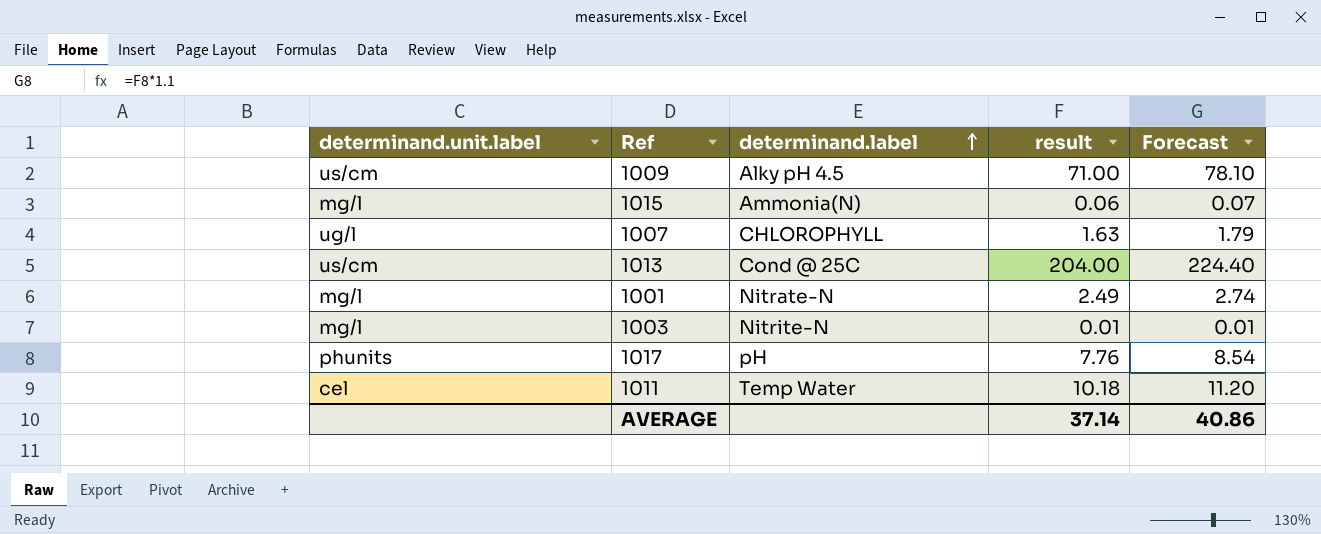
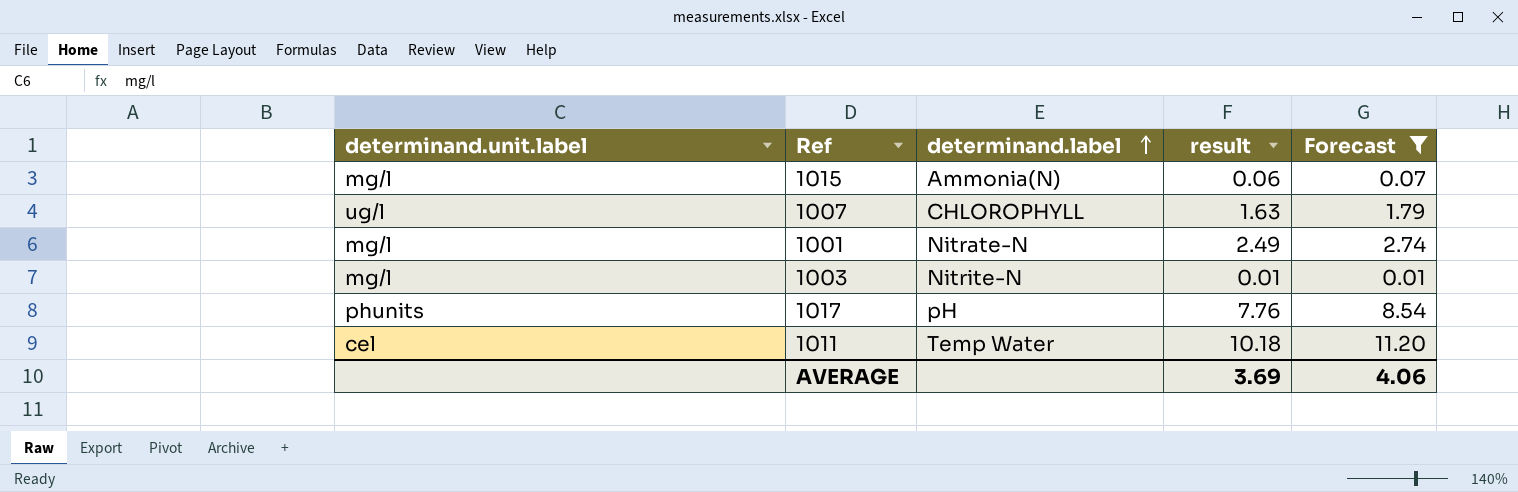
filter: none -> Forecast <= 11.20
AVERAGE | result: 37.14 -> 3.69
AVERAGE | Forecast: 40.86 -> 4.06

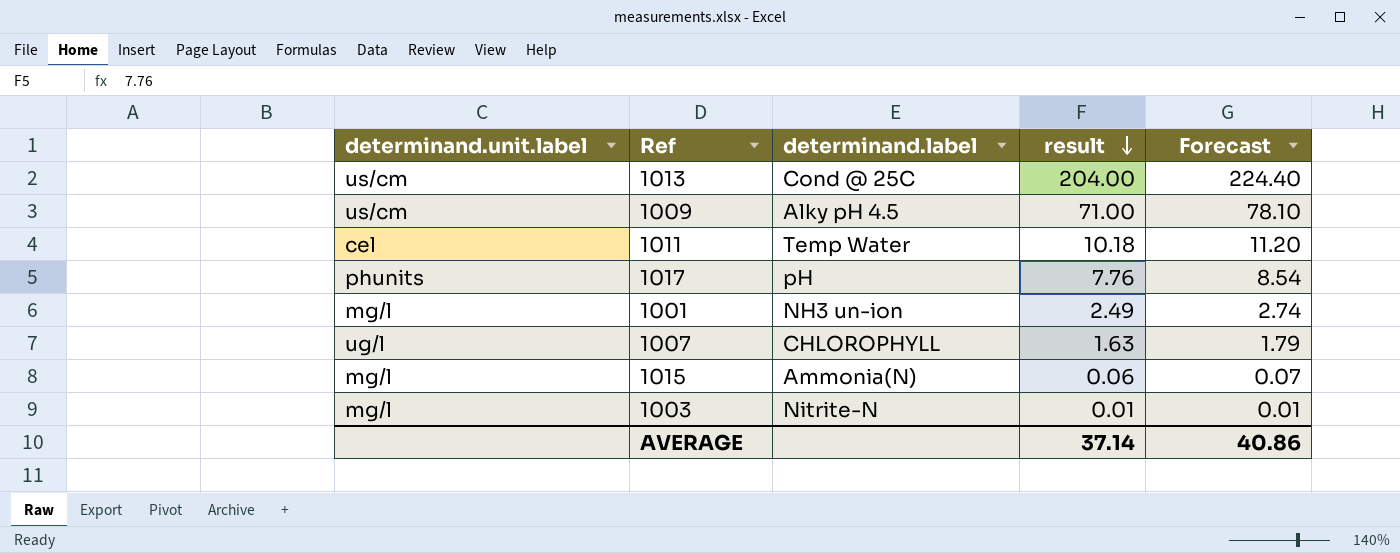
filter: Forecast <= 11.20 -> none
row order: determinand.label ascending -> result descending
1001 | determinand.label: Nitrate-N -> NH3 un-ion
AVERAGE | result: 3.69 -> 37.14
AVERAGE | Forecast: 4.06 -> 40.86

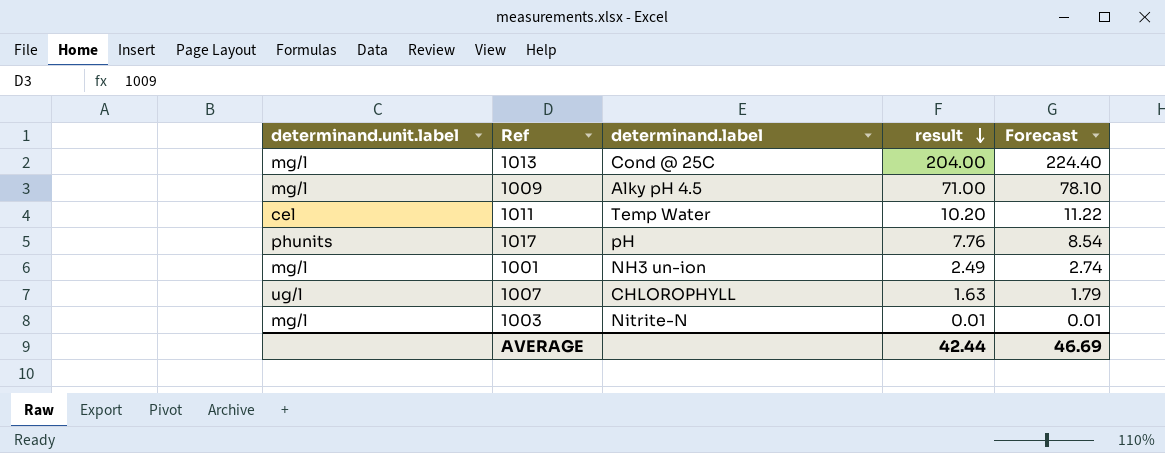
row 1015: mg/l | Ammonia(N) | 0.06 | 0.07 -> none
1013 | determinand.unit.label: us/cm -> mg/l
1009 | determinand.unit.label: us/cm -> mg/l
1011 | result: 10.18 -> 10.20
1011 | Forecast: 11.20 -> 11.22
AVERAGE | result: 37.14 -> 42.44
AVERAGE | Forecast: 40.86 -> 46.69

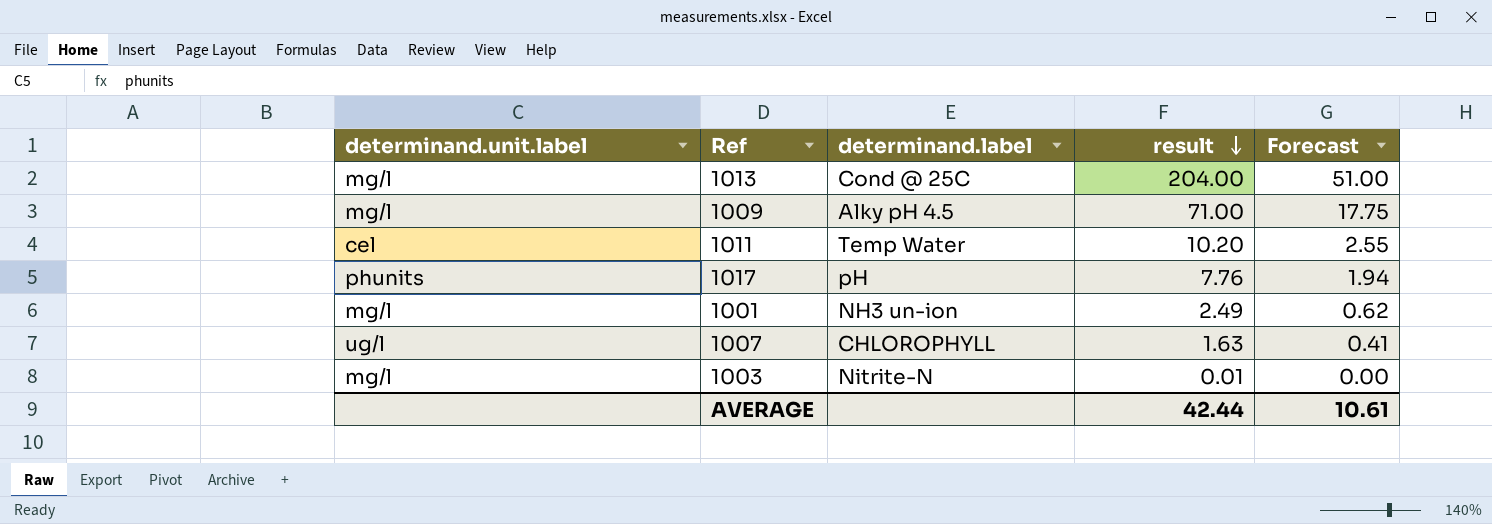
column Forecast | formula: [result] * 1.1 -> [result] * 0.25
AVERAGE | Forecast: 46.69 -> 10.61

